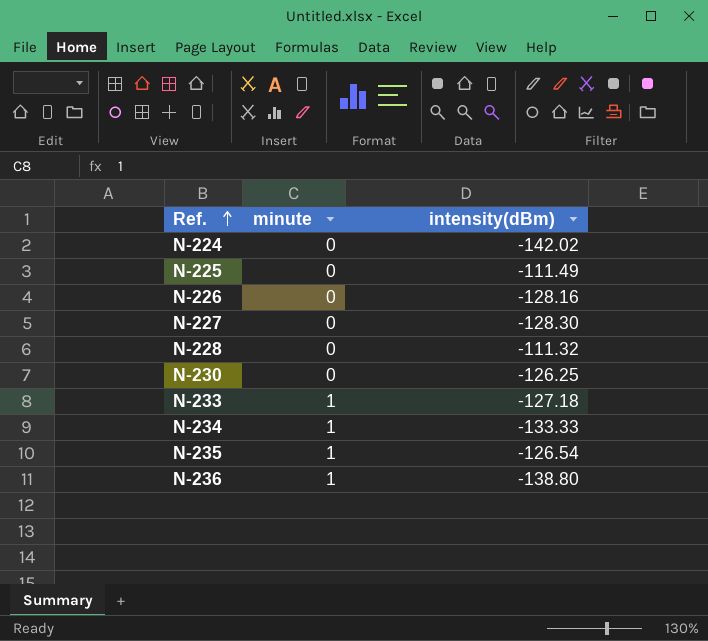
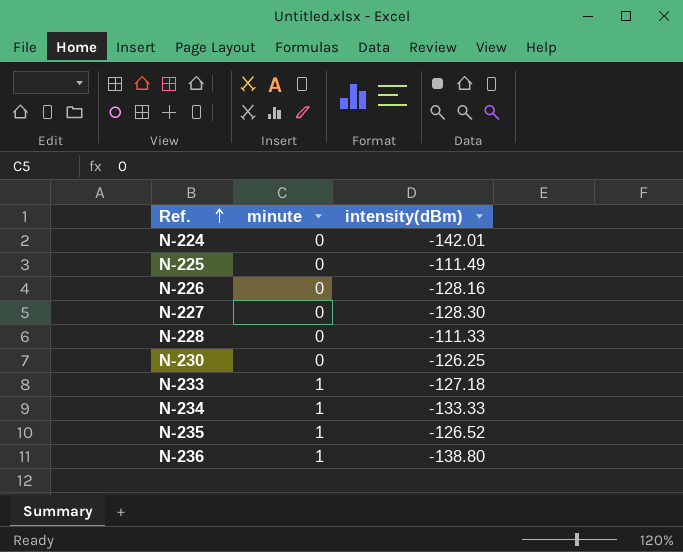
N-224 | intensity(dBm): -142.02 -> -142.01
N-228 | intensity(dBm): -111.32 -> -111.33
N-235 | intensity(dBm): -126.54 -> -126.52

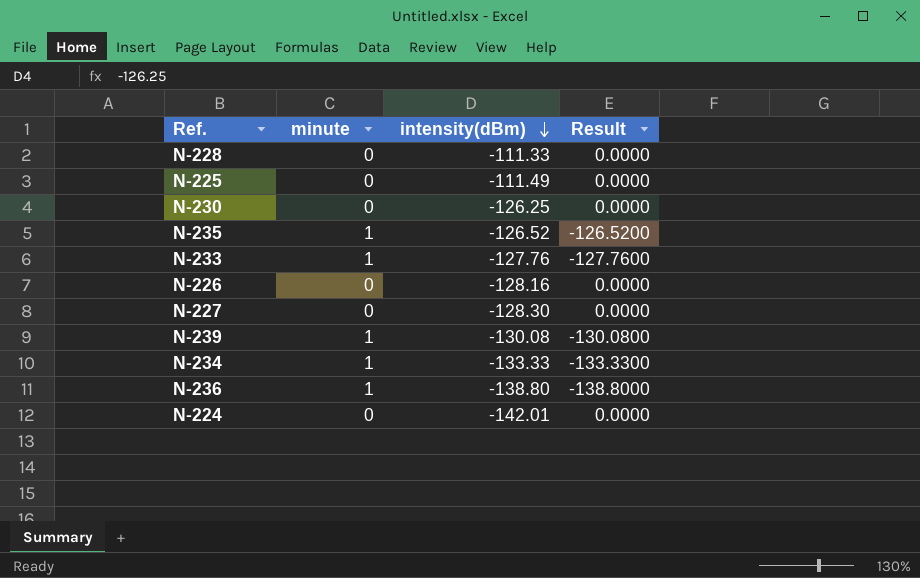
row order: Ref. ascending -> intensity(dBm) descending
column Result | formula: none -> [minute] * [intensity(dBm)]
N-233 | intensity(dBm): -127.18 -> -127.76
row N-239: none -> 1 | -130.08 | -130.0800

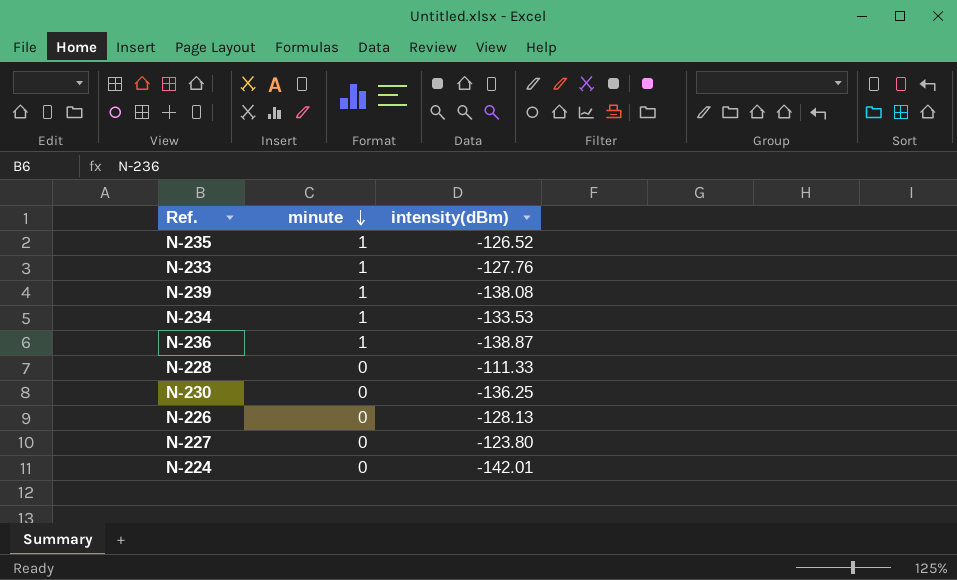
row order: intensity(dBm) descending -> minute descending
column Result | formula: [minute] * [intensity(dBm)] -> none
row N-225: 0 | -111.49 | 0.0000 -> none
N-239 | intensity(dBm): -130.08 -> -138.08
N-234 | intensity(dBm): -133.33 -> -133.53
N-236 | intensity(dBm): -138.80 -> -138.87
N-230 | intensity(dBm): -126.25 -> -136.25
N-226 | intensity(dBm): -128.16 -> -128.13
N-227 | intensity(dBm): -128.30 -> -123.80

